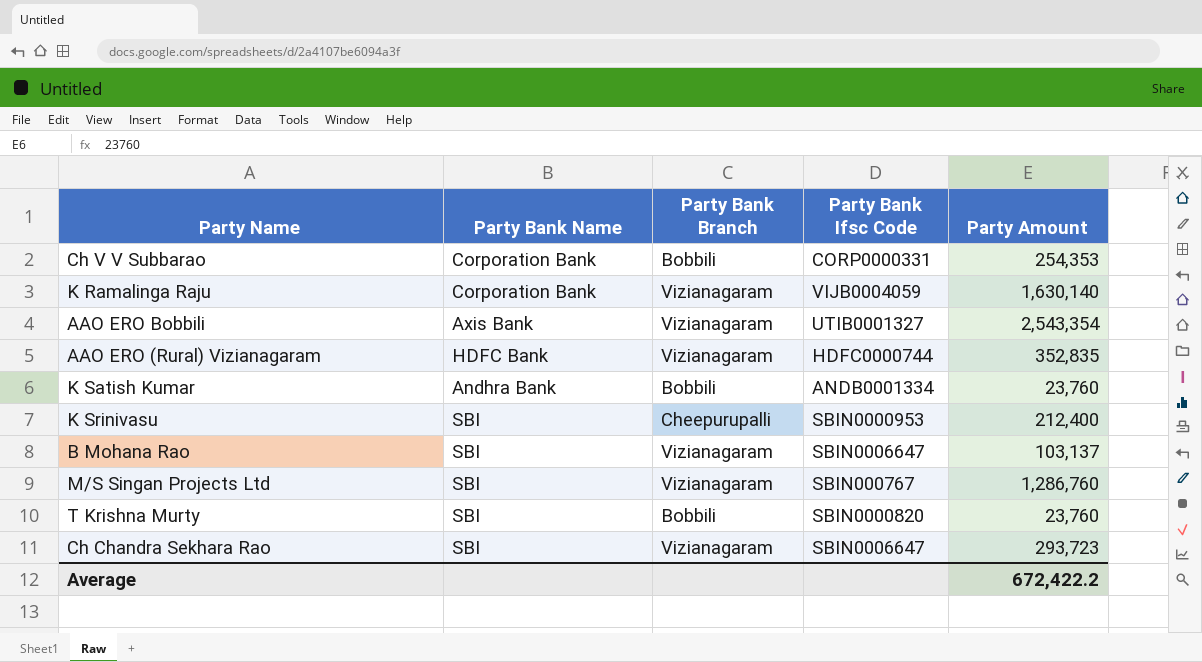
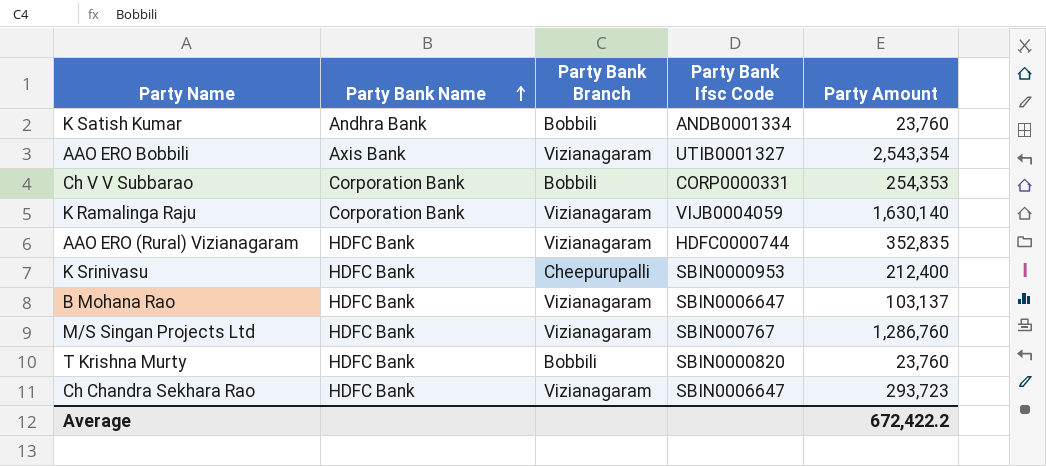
row order: none -> Party Bank Name ascending
K Srinivasu | Party Bank Name: SBI -> HDFC Bank
B Mohana Rao | Party Bank Name: SBI -> HDFC Bank
M/S Singan Projects Ltd | Party Bank Name: SBI -> HDFC Bank
T Krishna Murty | Party Bank Name: SBI -> HDFC Bank
Ch Chandra Sekhara Rao | Party Bank Name: SBI -> HDFC Bank

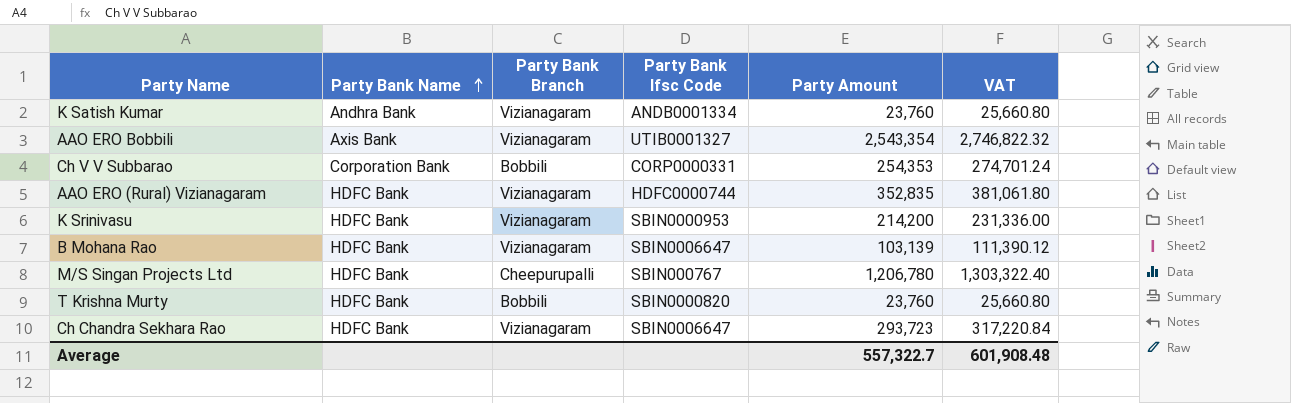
column VAT | formula: none -> [Party Amount] * 1.08
row K Ramalinga Raju: Corporation Bank | Vizianagaram | VIJB0004059 | 1,630,140 -> none
K Satish Kumar | Party Bank Branch: Bobbili -> Vizianagaram
K Srinivasu | Party Bank Branch: Cheepurupalli -> Vizianagaram
K Srinivasu | Party Amount: 212,400 -> 214,200
B Mohana Rao | Party Amount: 103,137 -> 103,139
M/S Singan Projects Ltd | Party Bank Branch: Vizianagaram -> Cheepurupalli
M/S Singan Projects Ltd | Party Amount: 1,286,760 -> 1,206,780
Average | Party Amount: 672,422.2 -> 557,322.7

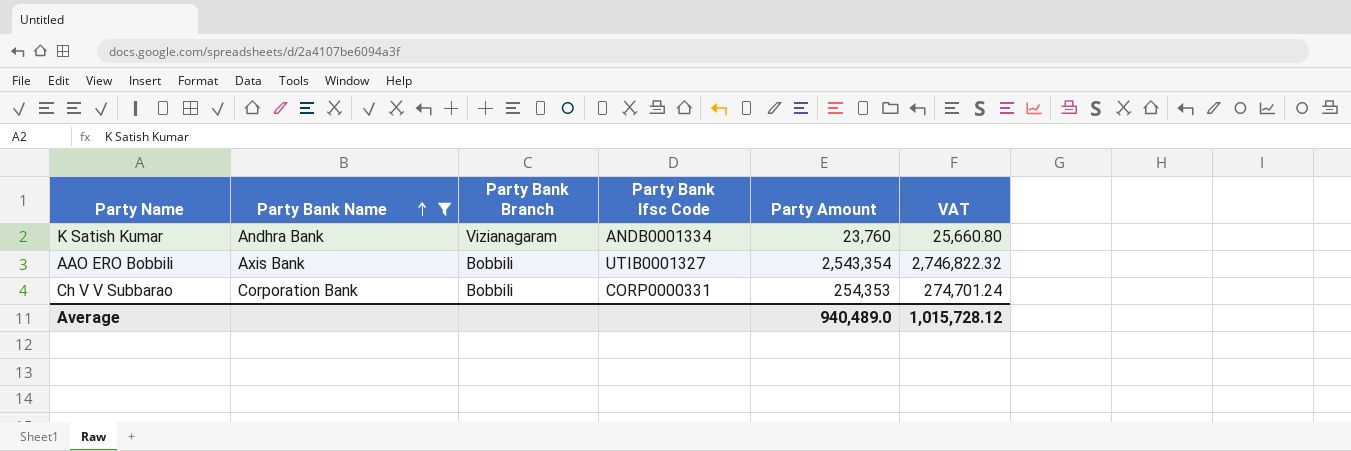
filter: none -> Party Bank Name != HDFC Bank
AAO ERO Bobbili | Party Bank Branch: Vizianagaram -> Bobbili
Average | Party Amount: 557,322.7 -> 940,489.0
Average | VAT: 601,908.48 -> 1,015,728.12

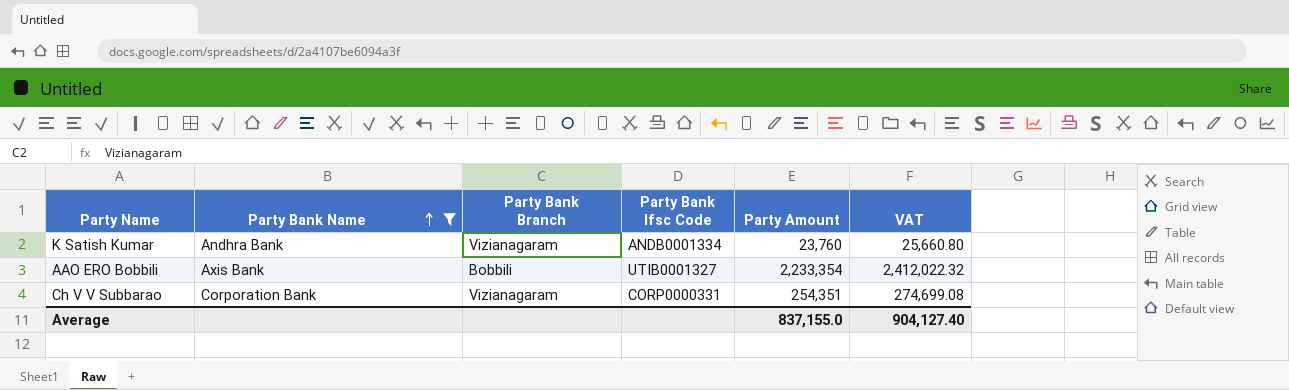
AAO ERO Bobbili | Party Amount: 2,543,354 -> 2,233,354
AAO ERO Bobbili | VAT: 2,746,822.32 -> 2,412,022.32
Ch V V Subbarao | Party Bank Branch: Bobbili -> Vizianagaram
Ch V V Subbarao | Party Amount: 254,353 -> 254,351
Ch V V Subbarao | VAT: 274,701.24 -> 274,699.08
Average | Party Amount: 940,489.0 -> 837,155.0
Average | VAT: 1,015,728.12 -> 904,127.40

